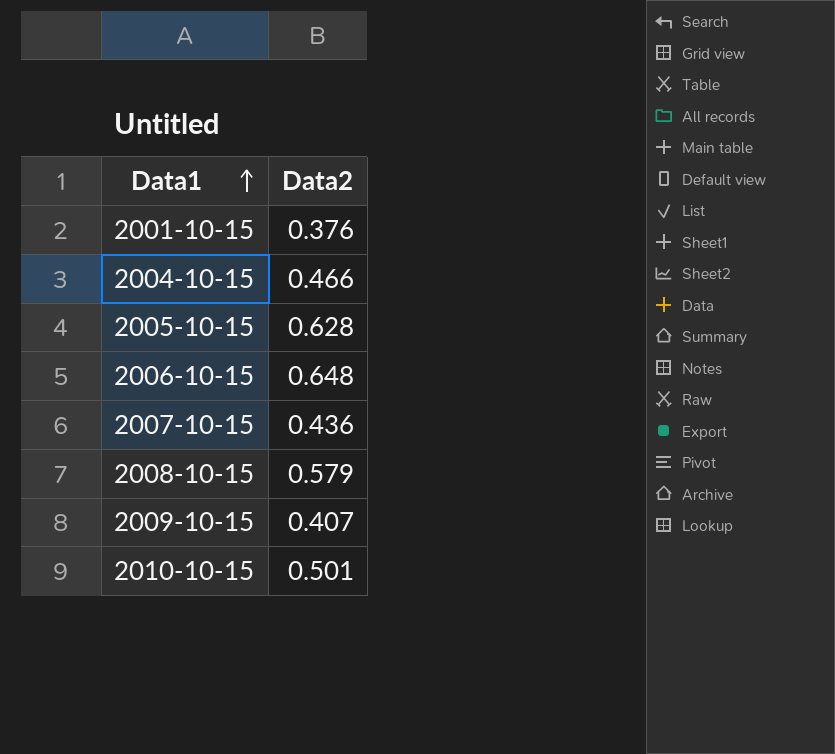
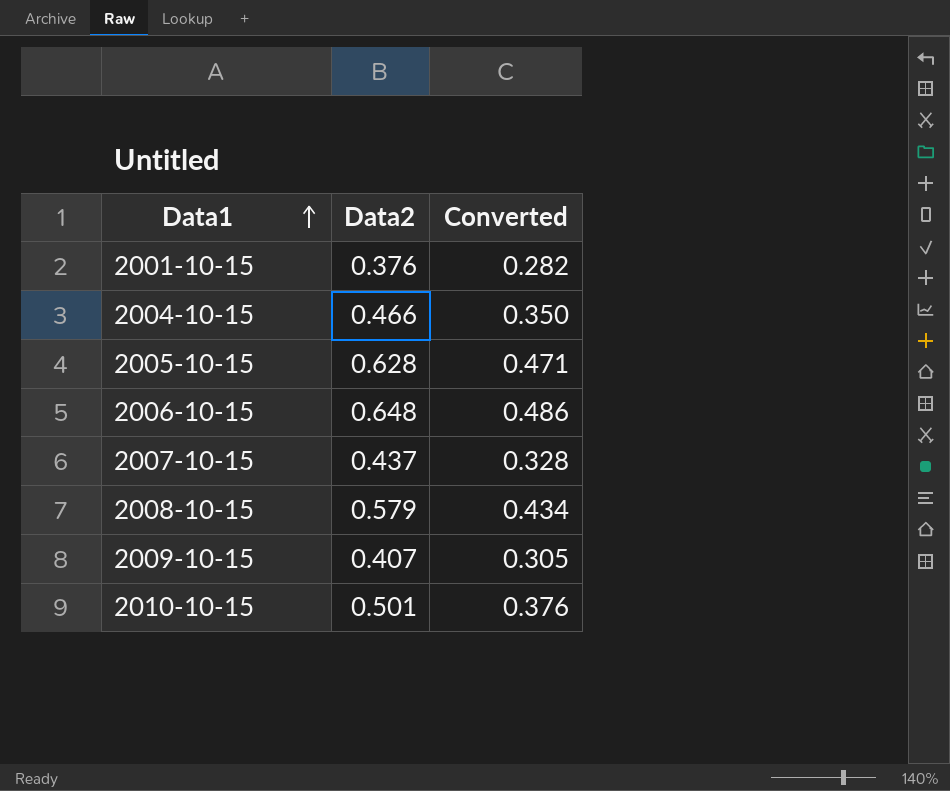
column Converted | formula: none -> [Data2] * 0.75
2007-10-15 | Data2: 0.436 -> 0.437

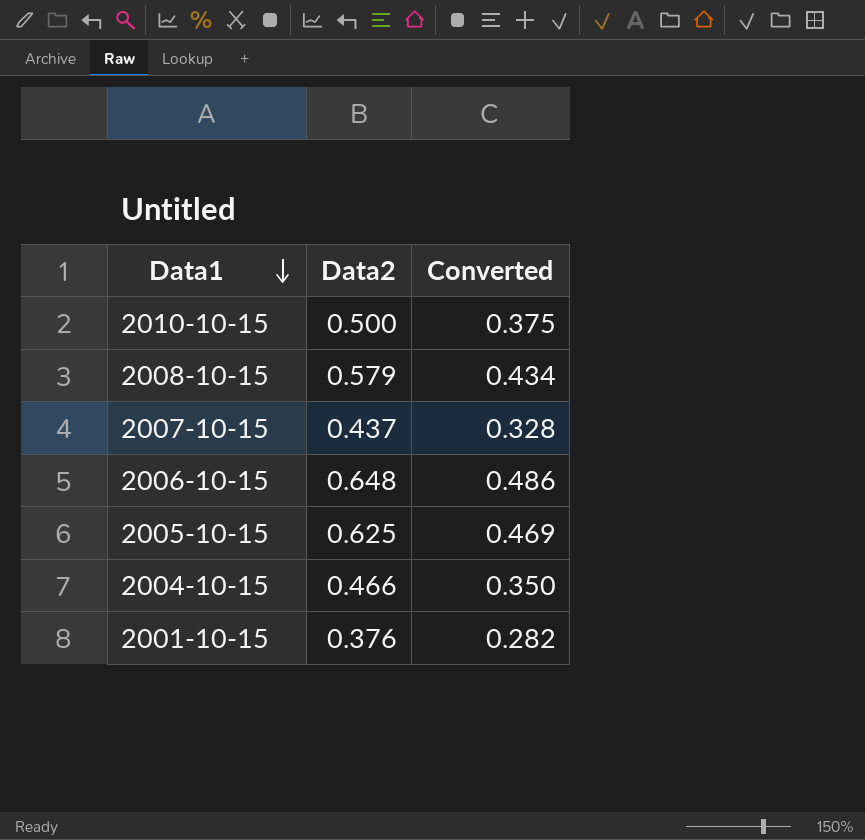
row order: Data1 ascending -> Data1 descending
row 2009-10-15: 0.407 | 0.305 -> none
2010-10-15 | Data2: 0.501 -> 0.500
2010-10-15 | Converted: 0.376 -> 0.375
2005-10-15 | Data2: 0.628 -> 0.625
2005-10-15 | Converted: 0.471 -> 0.469

